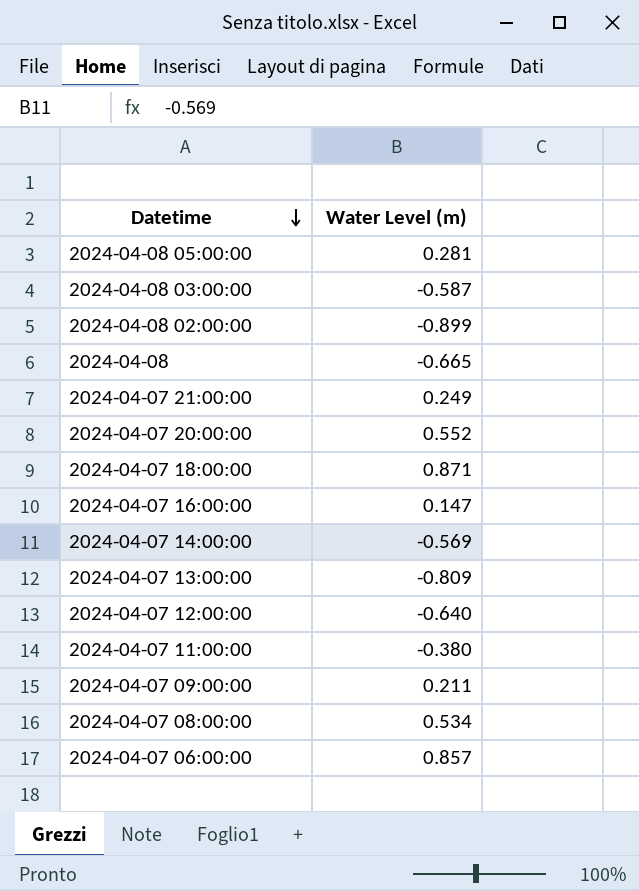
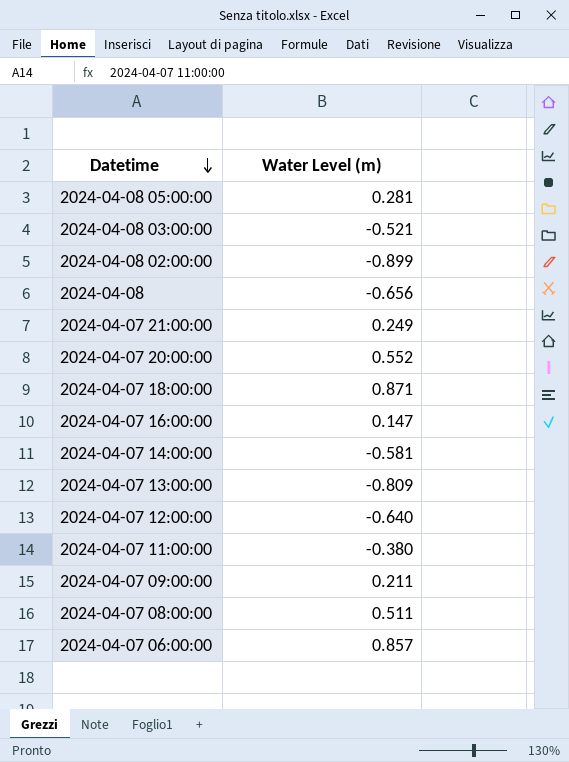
2024-04-08 03:00:00 | Water Level (m): -0.587 -> -0.521
2024-04-08 | Water Level (m): -0.665 -> -0.656
2024-04-07 14:00:00 | Water Level (m): -0.569 -> -0.581
2024-04-07 08:00:00 | Water Level (m): 0.534 -> 0.511

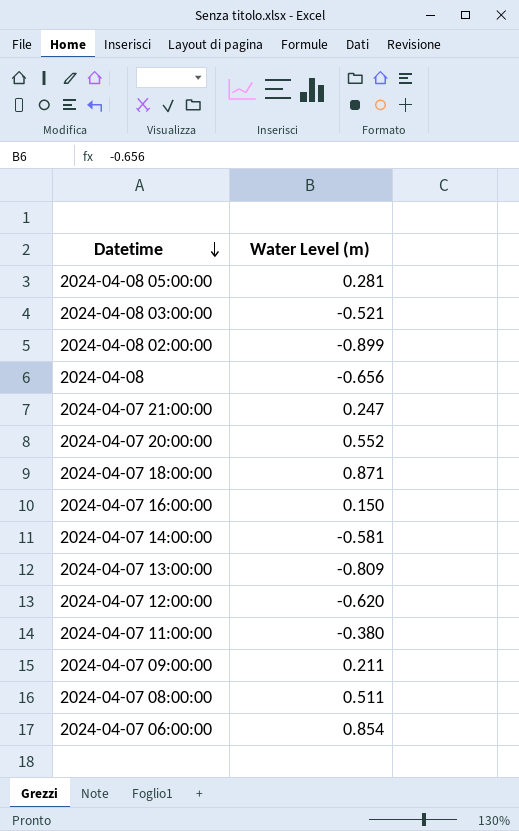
2024-04-07 21:00:00 | Water Level (m): 0.249 -> 0.247
2024-04-07 16:00:00 | Water Level (m): 0.147 -> 0.150
2024-04-07 12:00:00 | Water Level (m): -0.640 -> -0.620
2024-04-07 06:00:00 | Water Level (m): 0.857 -> 0.854

